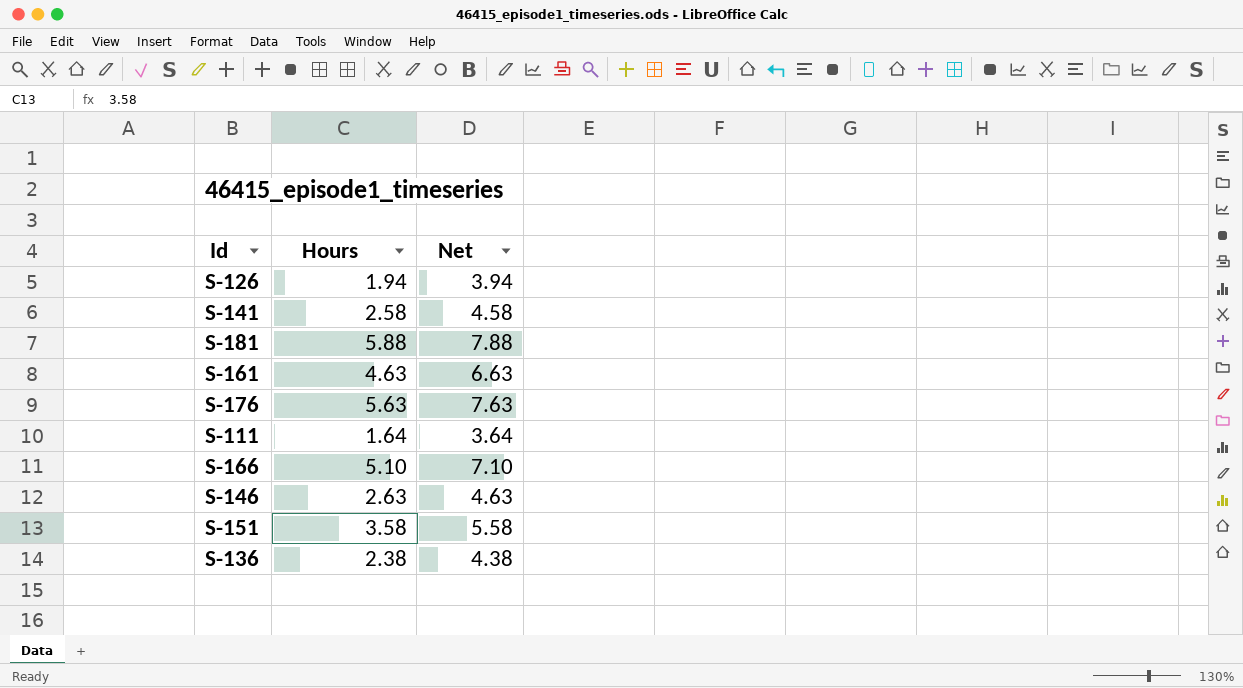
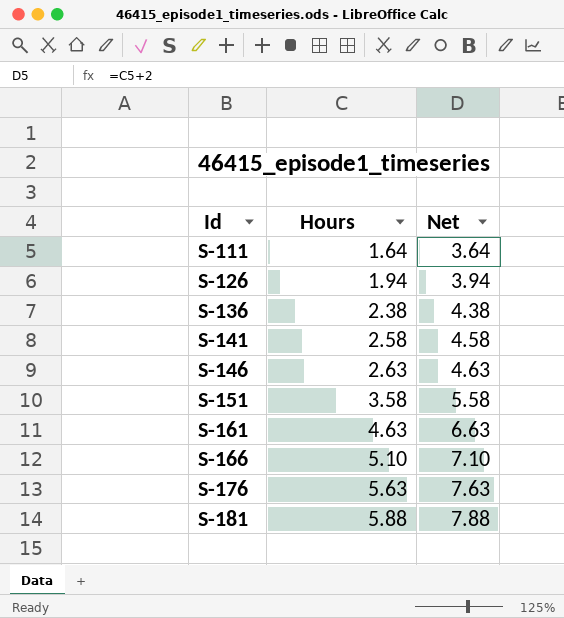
row order: none -> Id ascending

